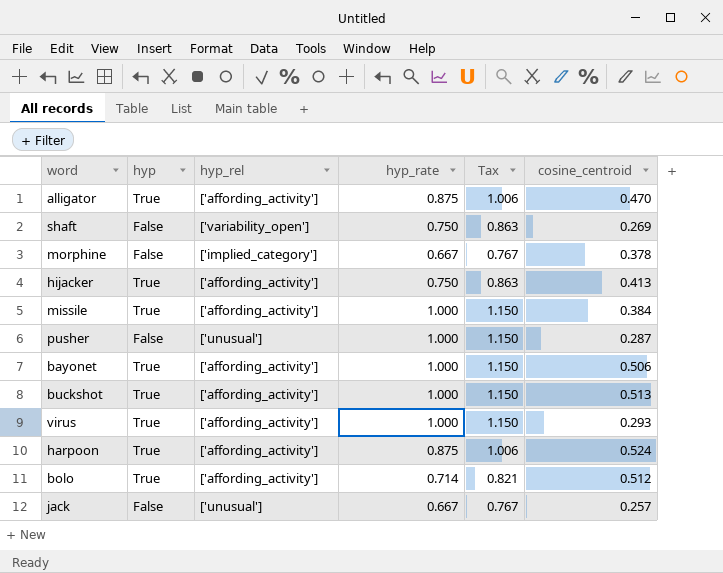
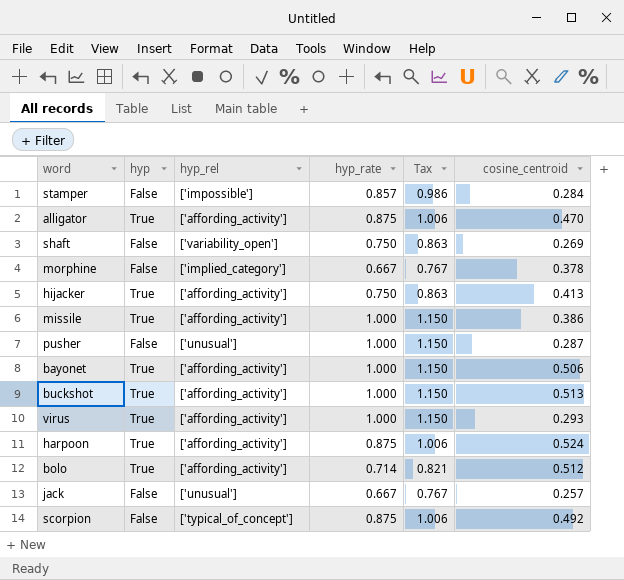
row stamper: none -> False | ['impossible'] | 0.857 | 0.986 | 0.284
missile | cosine_centroid: 0.384 -> 0.386
row scorpion: none -> False | ['typical_of_concept'] | 0.875 | 1.006 | 0.492

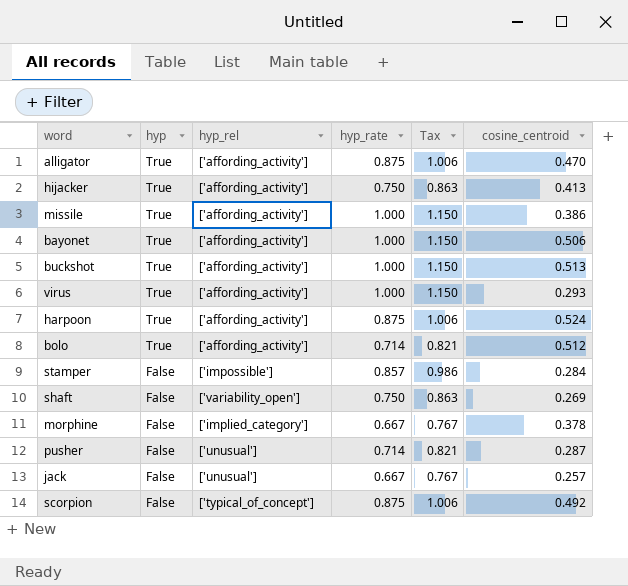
row order: none -> hyp descending
pusher | hyp_rate: 1.000 -> 0.714
pusher | Tax: 1.150 -> 0.821

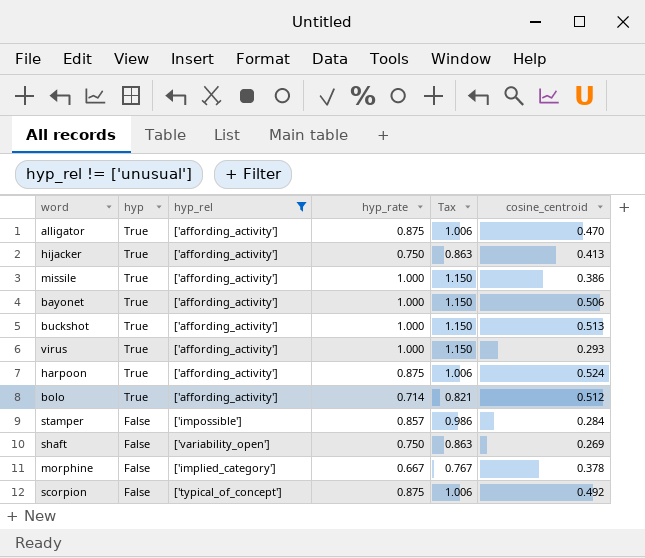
filter: none -> hyp_rel != ['unusual']

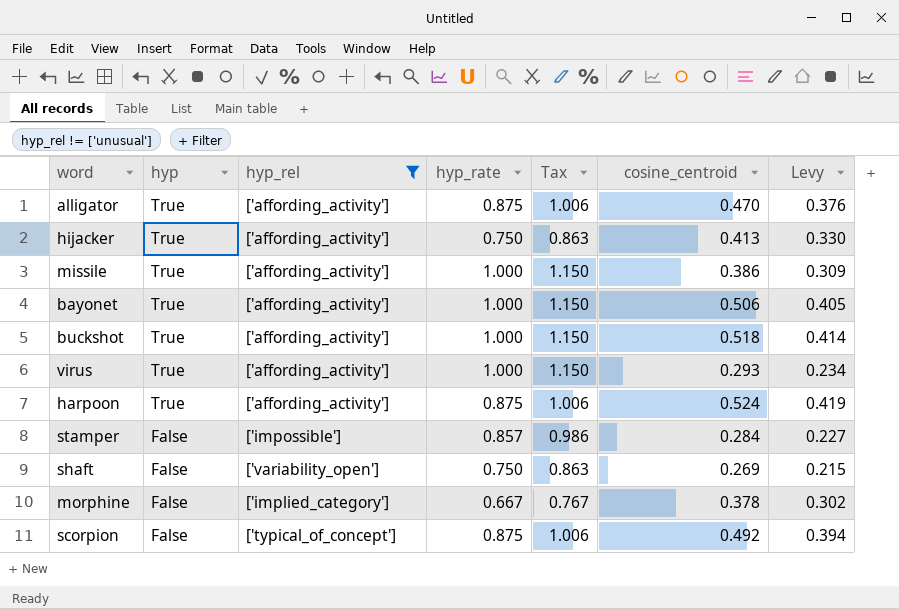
column Levy | formula: none -> [cosine_centroid] * 0.8
row bolo: True | ['affording_activity'] | 0.714 | 0.821 | 0.512 -> none
buckshot | cosine_centroid: 0.513 -> 0.518

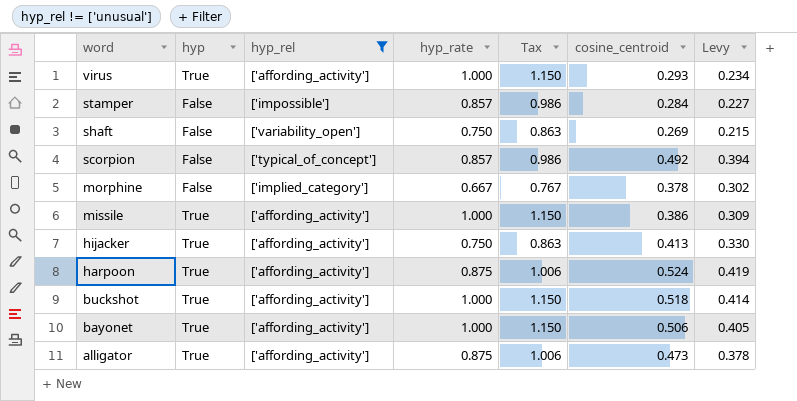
row order: hyp descending -> word descending
scorpion | hyp_rate: 0.875 -> 0.857
scorpion | Tax: 1.006 -> 0.986
alligator | cosine_centroid: 0.470 -> 0.473
alligator | Levy: 0.376 -> 0.378

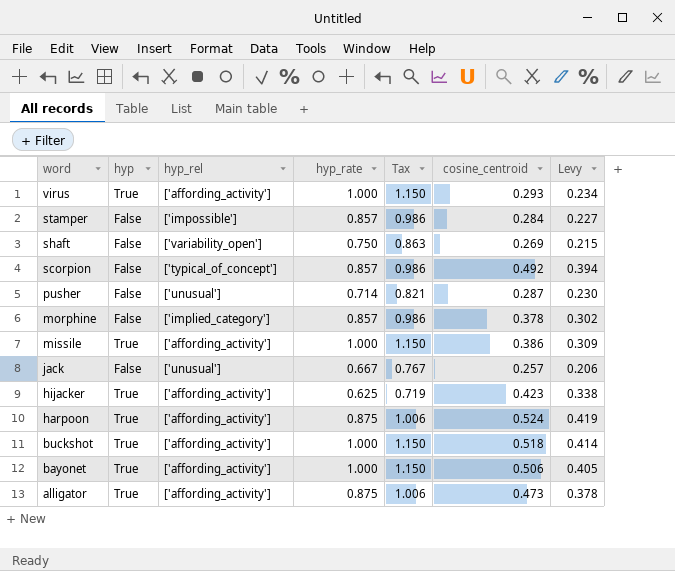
filter: hyp_rel != ['unusual'] -> none
morphine | hyp_rate: 0.667 -> 0.857
morphine | Tax: 0.767 -> 0.986
hijacker | hyp_rate: 0.750 -> 0.625
hijacker | Tax: 0.863 -> 0.719
hijacker | cosine_centroid: 0.413 -> 0.423
hijacker | Levy: 0.330 -> 0.338

